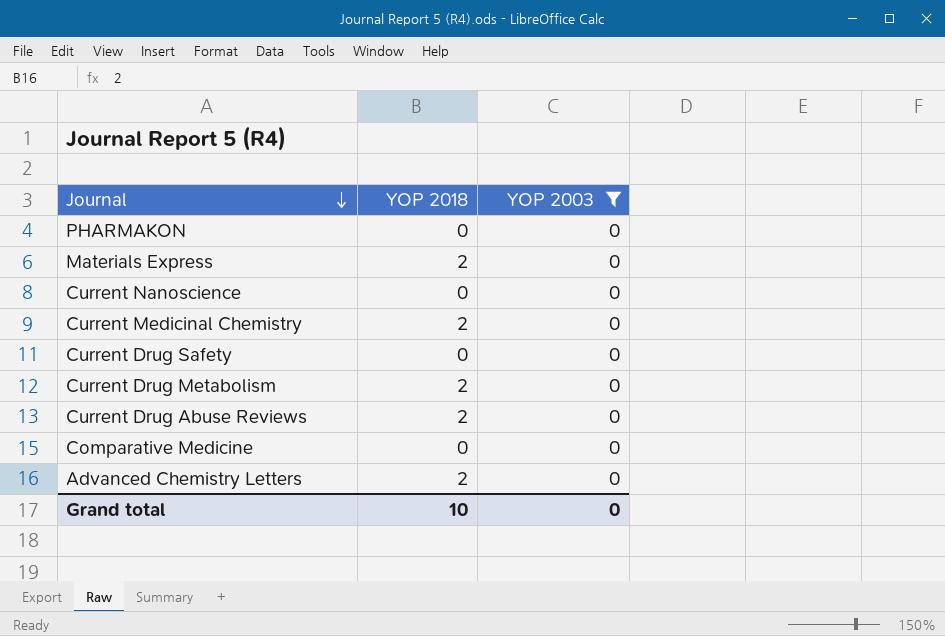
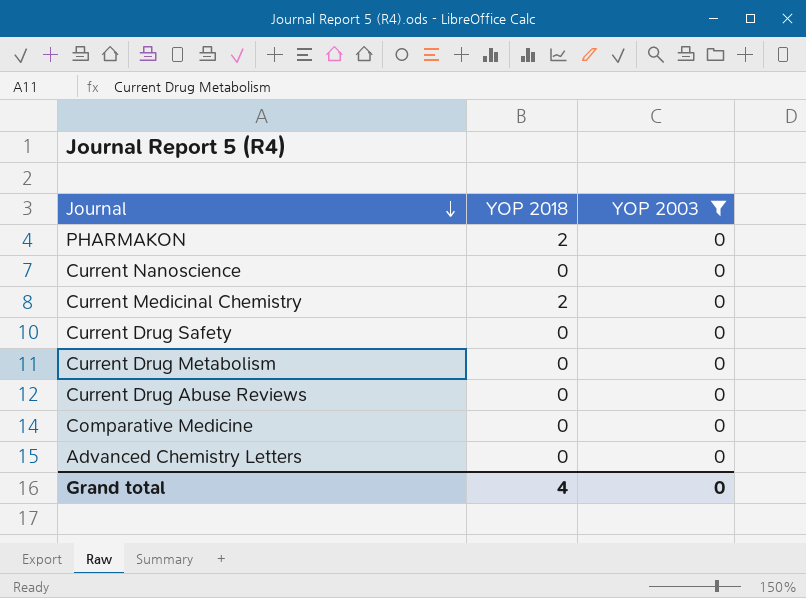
row Materials Express: 2 | 0 -> none
PHARMAKON | YOP 2018: 0 -> 2
Current Drug Metabolism | YOP 2018: 2 -> 0
Current Drug Abuse Reviews | YOP 2018: 2 -> 0
Advanced Chemistry Letters | YOP 2018: 2 -> 0
Grand total | YOP 2018: 10 -> 4

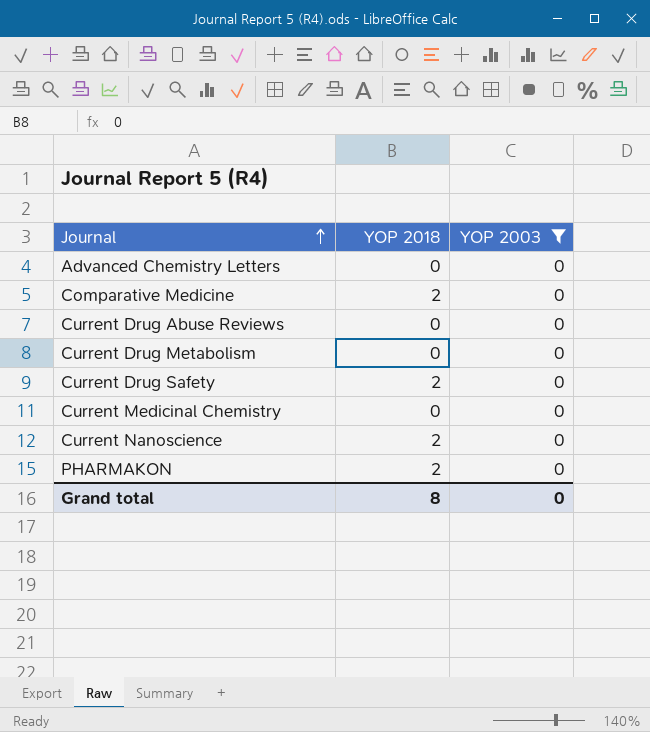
row order: Journal descending -> Journal ascending
Comparative Medicine | YOP 2018: 0 -> 2
Current Drug Safety | YOP 2018: 0 -> 2
Current Medicinal Chemistry | YOP 2018: 2 -> 0
Current Nanoscience | YOP 2018: 0 -> 2
Grand total | YOP 2018: 4 -> 8

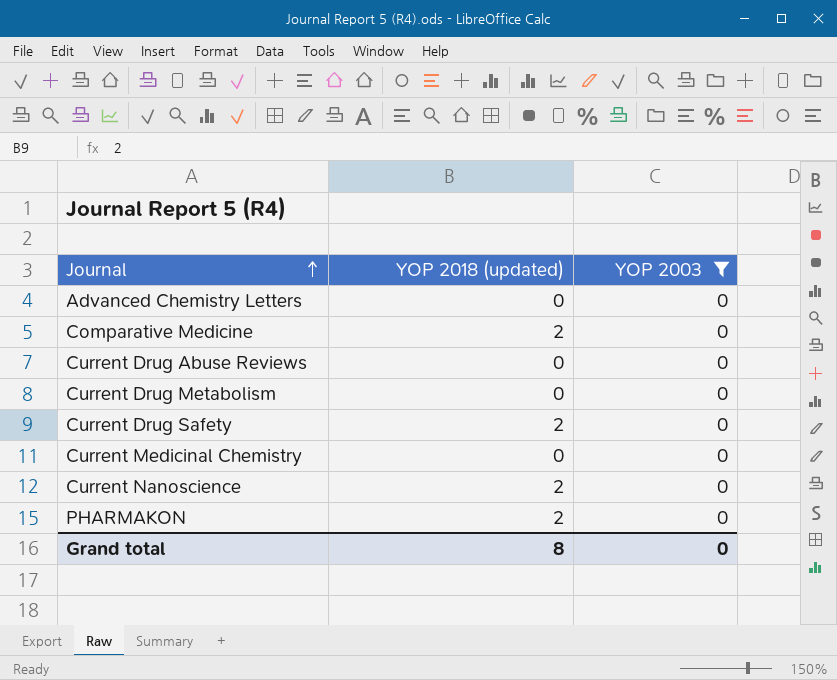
column name: YOP 2018 -> YOP 2018 (updated)

